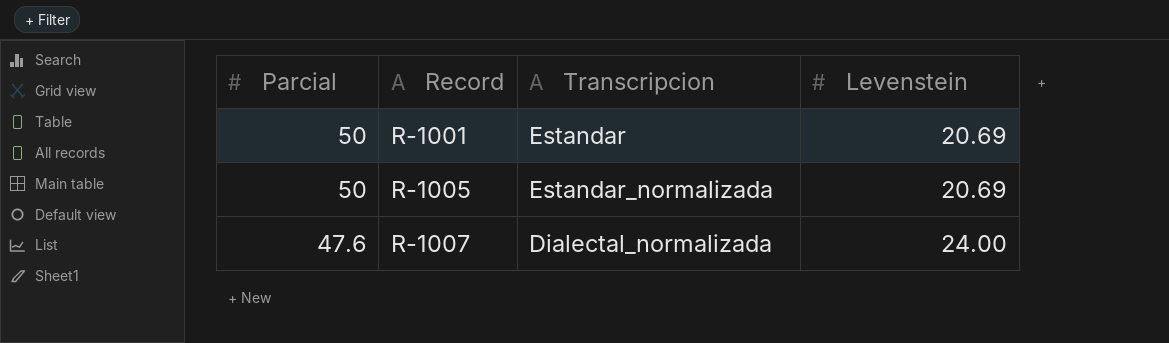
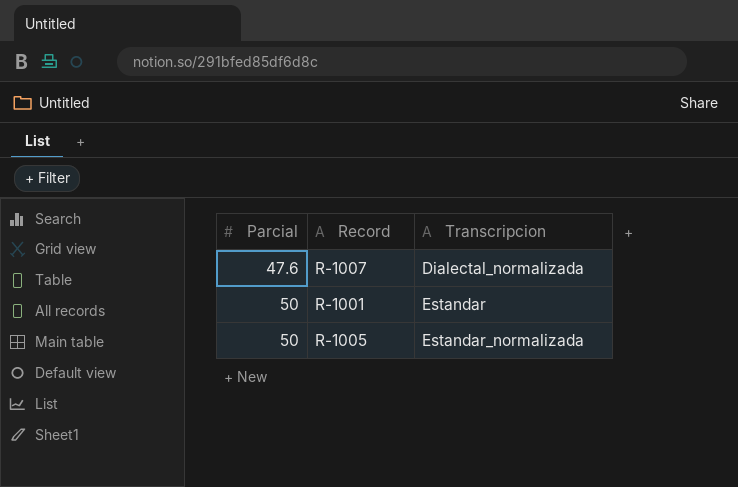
row order: Parcial descending -> Parcial ascending
column Levenstein | position: 4 -> none

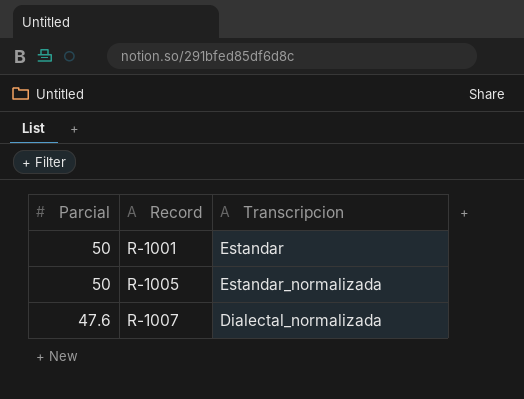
row order: Parcial ascending -> Parcial descending

